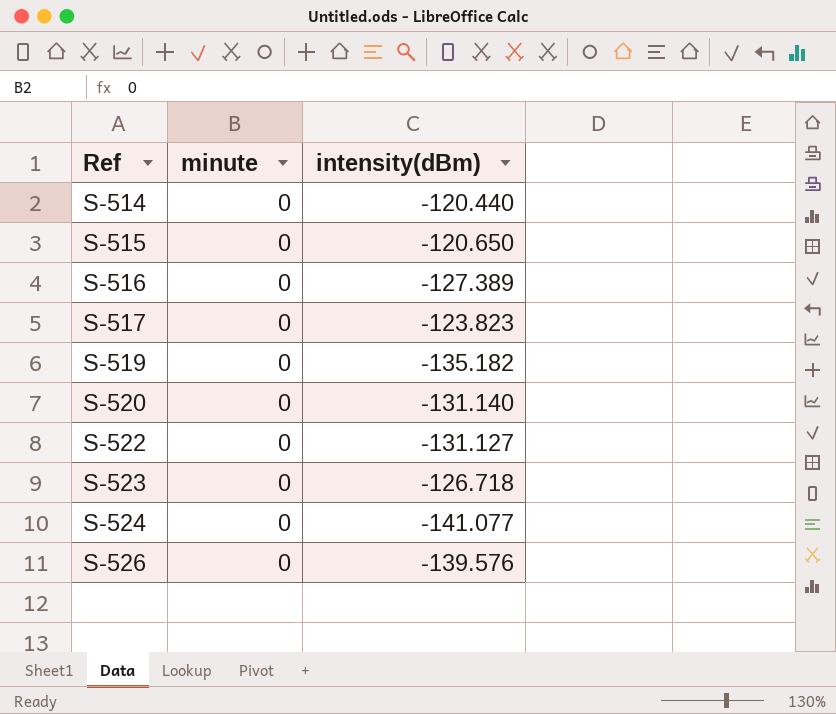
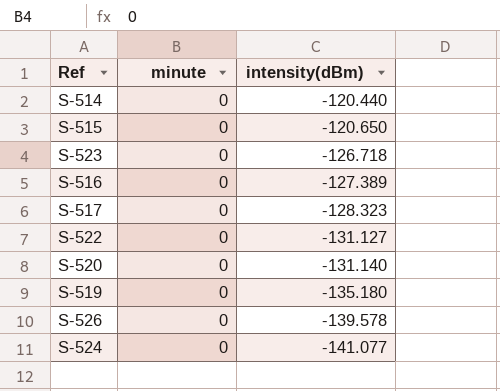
row order: Ref ascending -> intensity(dBm) descending
S-517 | intensity(dBm): -123.823 -> -128.323
S-519 | intensity(dBm): -135.182 -> -135.180
S-526 | intensity(dBm): -139.576 -> -139.578

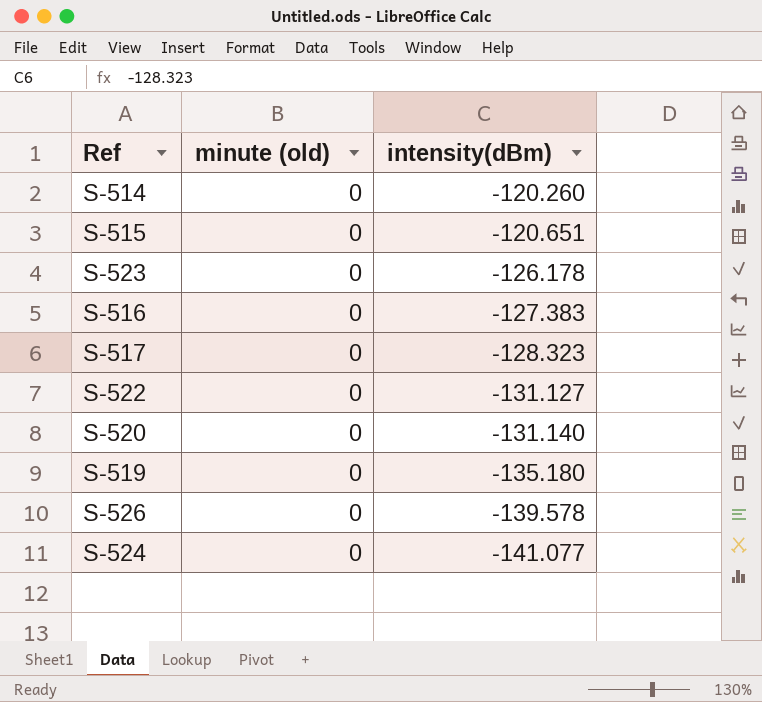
column name: minute -> minute (old)
S-514 | intensity(dBm): -120.440 -> -120.260
S-515 | intensity(dBm): -120.650 -> -120.651
S-523 | intensity(dBm): -126.718 -> -126.178
S-516 | intensity(dBm): -127.389 -> -127.383

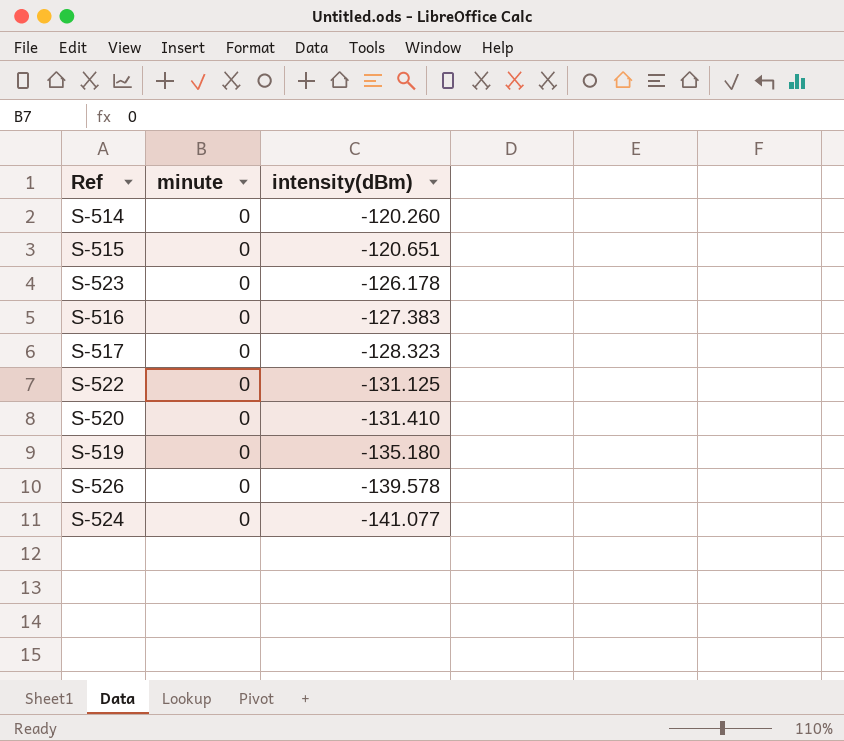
column name: minute (old) -> minute
S-522 | intensity(dBm): -131.127 -> -131.125
S-520 | intensity(dBm): -131.140 -> -131.410

